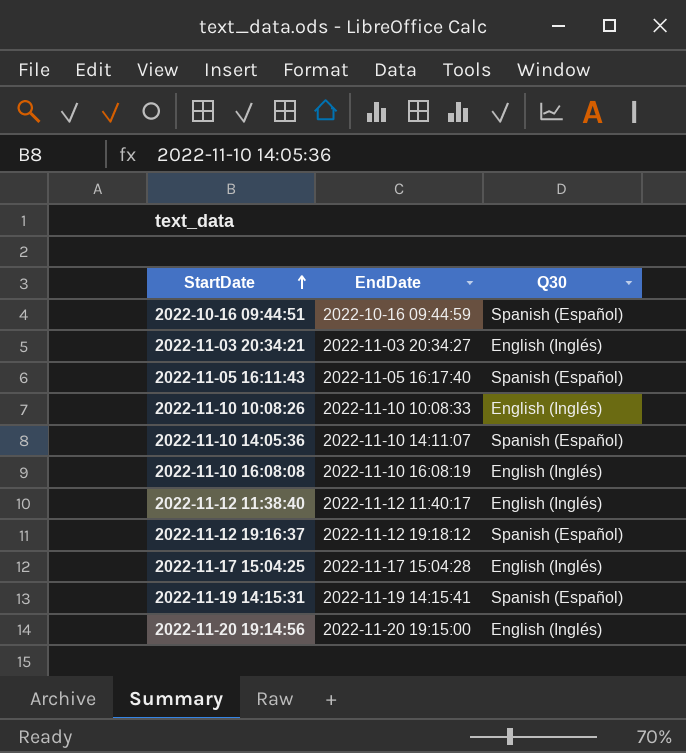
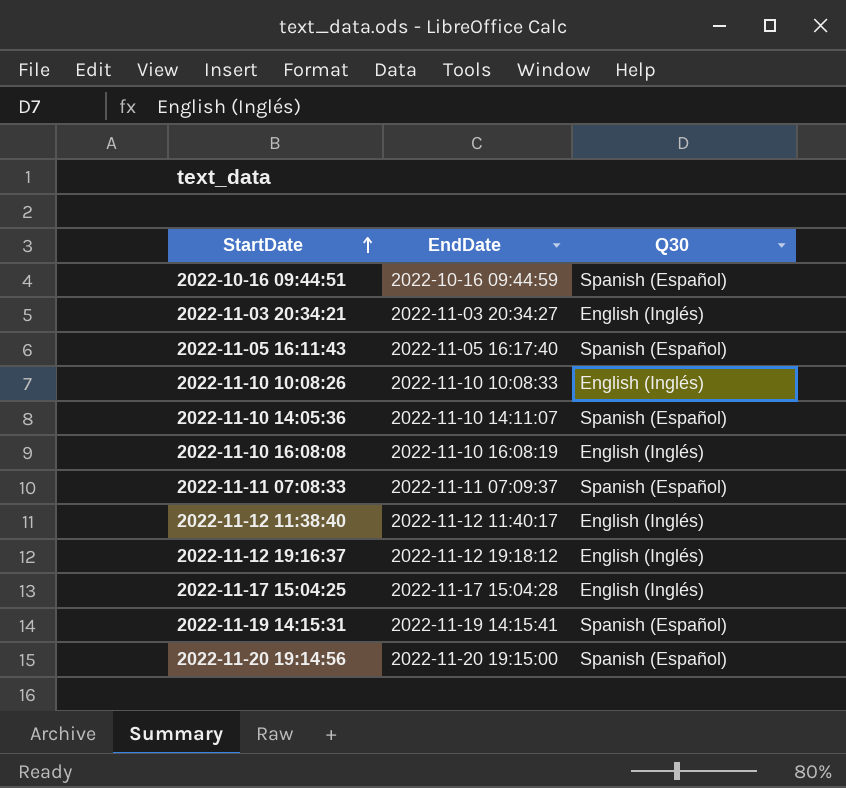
row 2022-11-11 07:08:33: none -> 2022-11-11 07:09:37 | Spanish (Español)
2022-11-12 19:16:37 | Q30: Spanish (Español) -> English (Inglés)
2022-11-20 19:14:56 | Q30: English (Inglés) -> Spanish (Español)

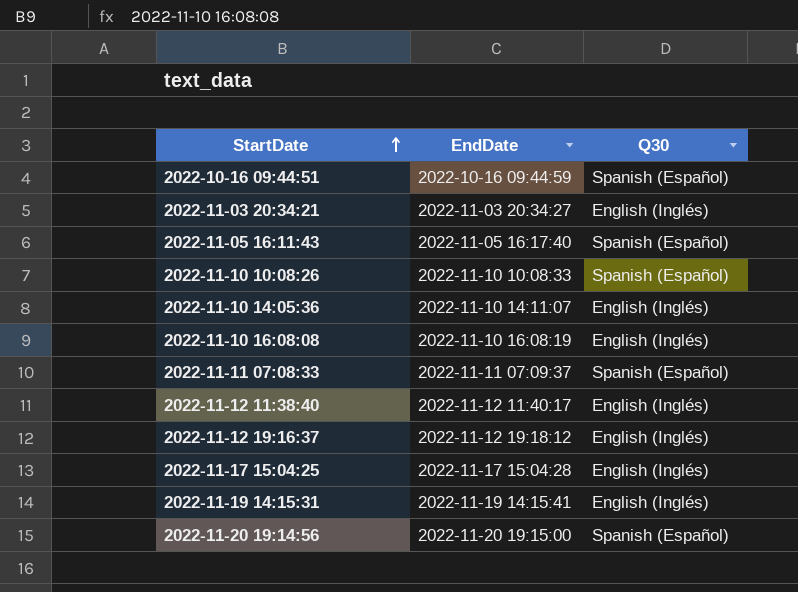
2022-11-10 10:08:26 | Q30: English (Inglés) -> Spanish (Español)
2022-11-10 14:05:36 | Q30: Spanish (Español) -> English (Inglés)
2022-11-19 14:15:31 | Q30: Spanish (Español) -> English (Inglés)

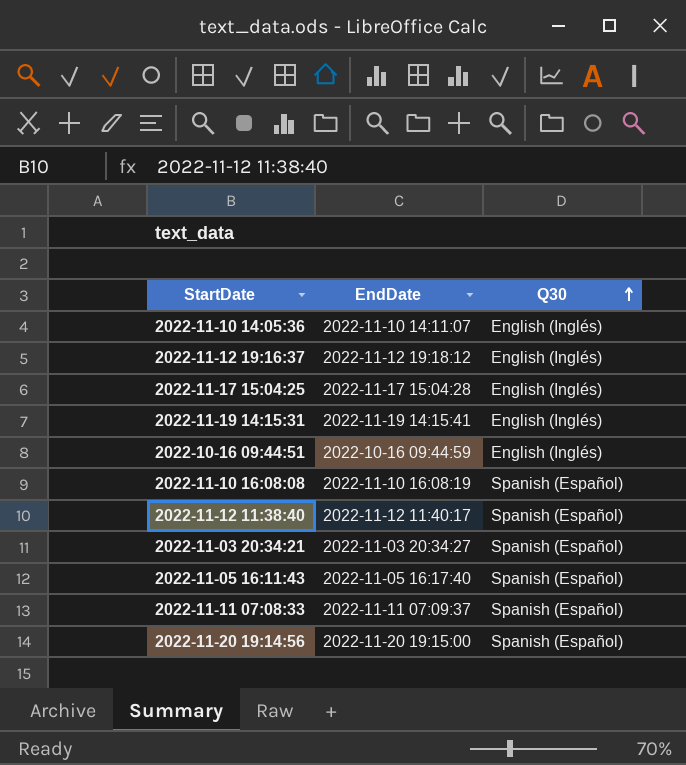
row order: StartDate ascending -> Q30 ascending
row 2022-11-10 10:08:26: 2022-11-10 10:08:33 | Spanish (Español) -> none
2022-10-16 09:44:51 | Q30: Spanish (Español) -> English (Inglés)
2022-11-10 16:08:08 | Q30: English (Inglés) -> Spanish (Español)
2022-11-12 11:38:40 | Q30: English (Inglés) -> Spanish (Español)
2022-11-03 20:34:21 | Q30: English (Inglés) -> Spanish (Español)

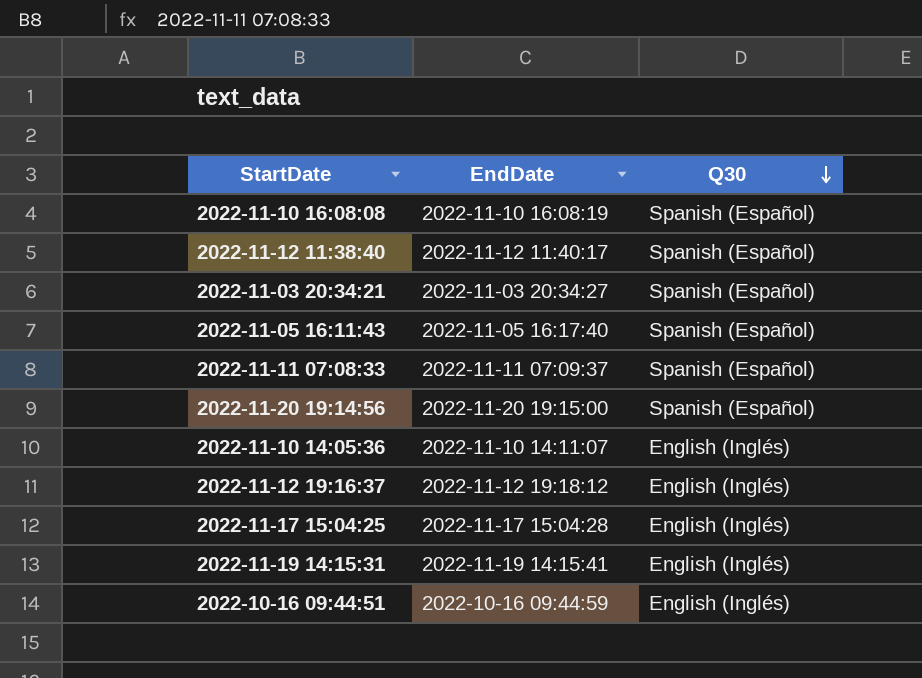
row order: Q30 ascending -> Q30 descending

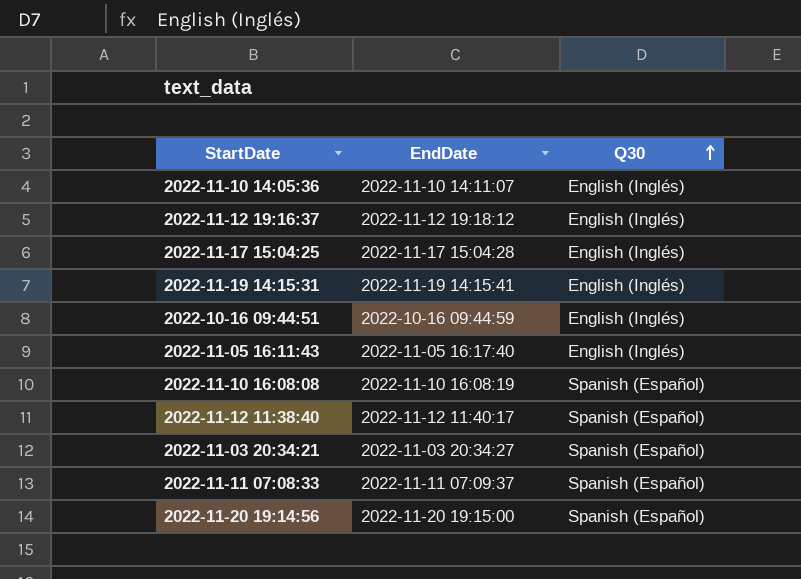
row order: Q30 descending -> Q30 ascending
2022-11-05 16:11:43 | Q30: Spanish (Español) -> English (Inglés)

